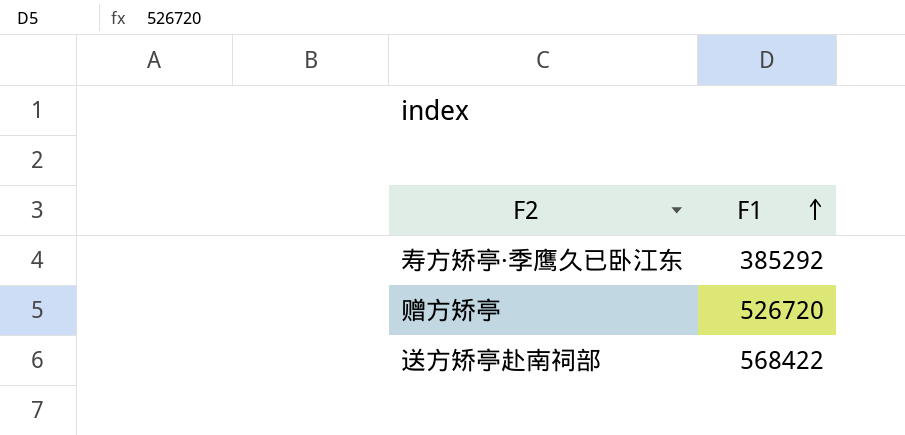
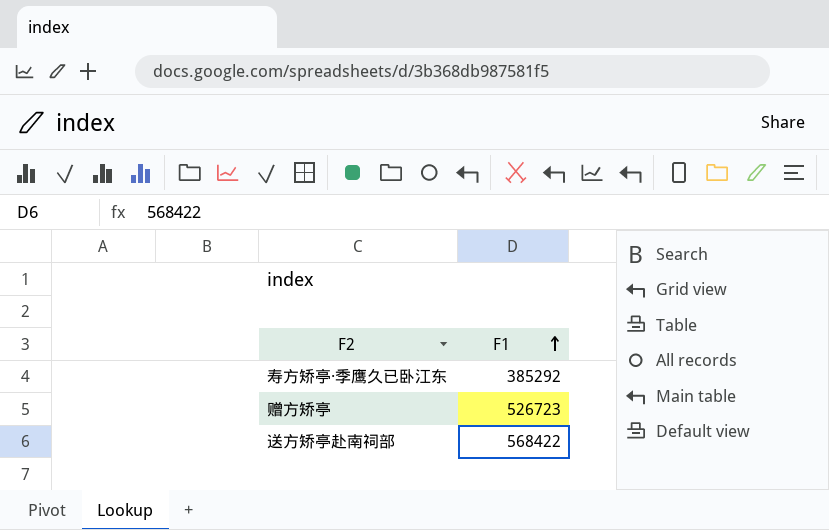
赠方矫亭 | F1: 526720 -> 526723

